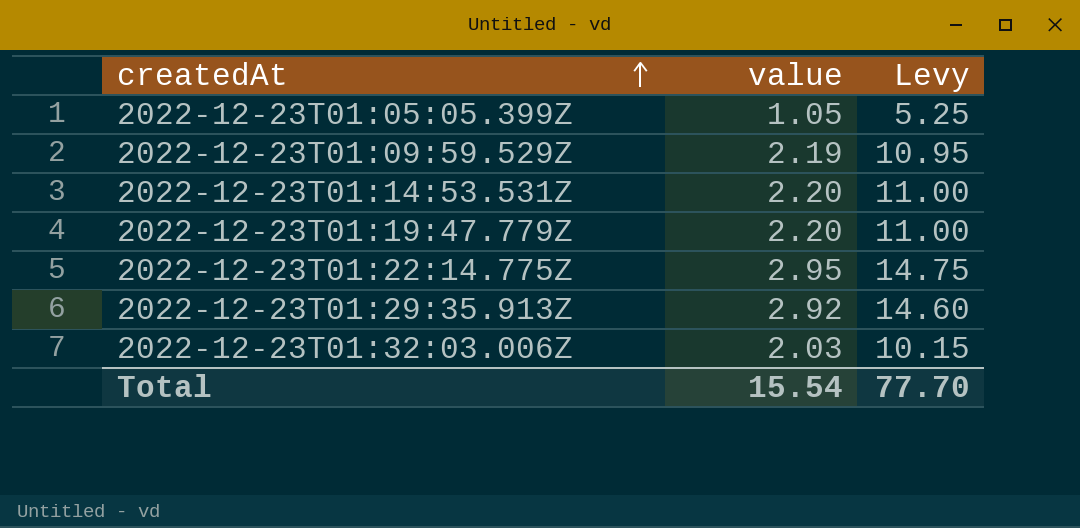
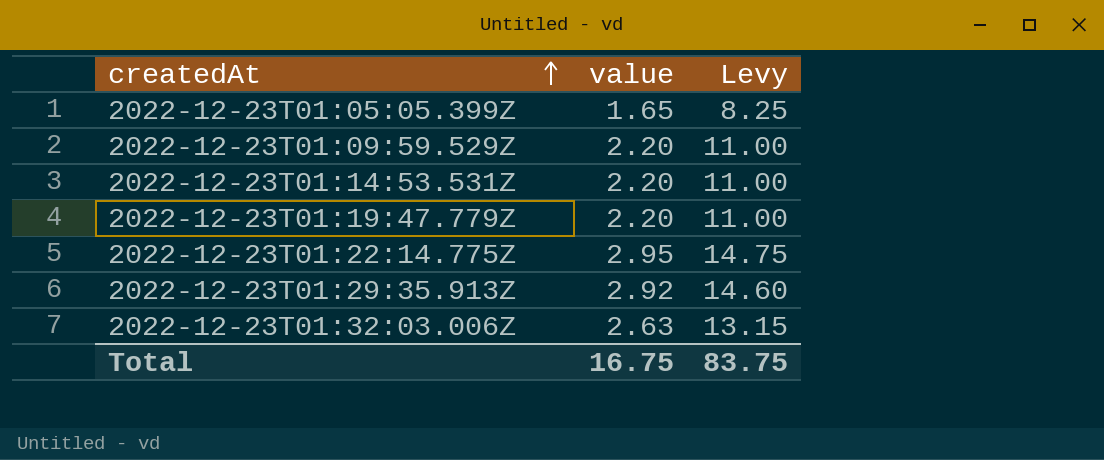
2022-12-23T01:05:05.399Z | value: 1.05 -> 1.65
2022-12-23T01:05:05.399Z | Levy: 5.25 -> 8.25
2022-12-23T01:09:59.529Z | value: 2.19 -> 2.20
2022-12-23T01:09:59.529Z | Levy: 10.95 -> 11.00
2022-12-23T01:32:03.006Z | value: 2.03 -> 2.63
2022-12-23T01:32:03.006Z | Levy: 10.15 -> 13.15
Total | value: 15.54 -> 16.75
Total | Levy: 77.70 -> 83.75

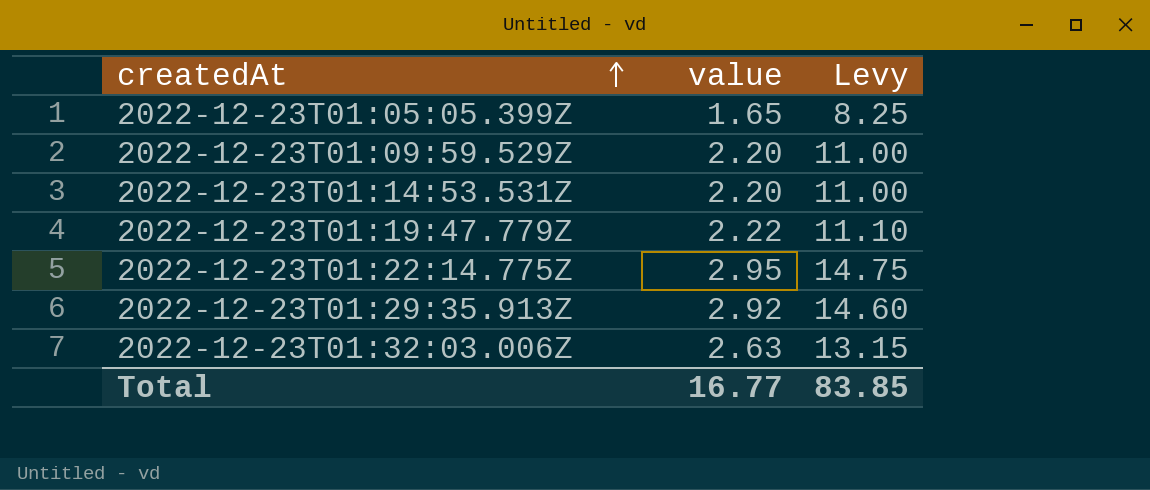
2022-12-23T01:19:47.779Z | value: 2.20 -> 2.22
2022-12-23T01:19:47.779Z | Levy: 11.00 -> 11.10
Total | value: 16.75 -> 16.77
Total | Levy: 83.75 -> 83.85

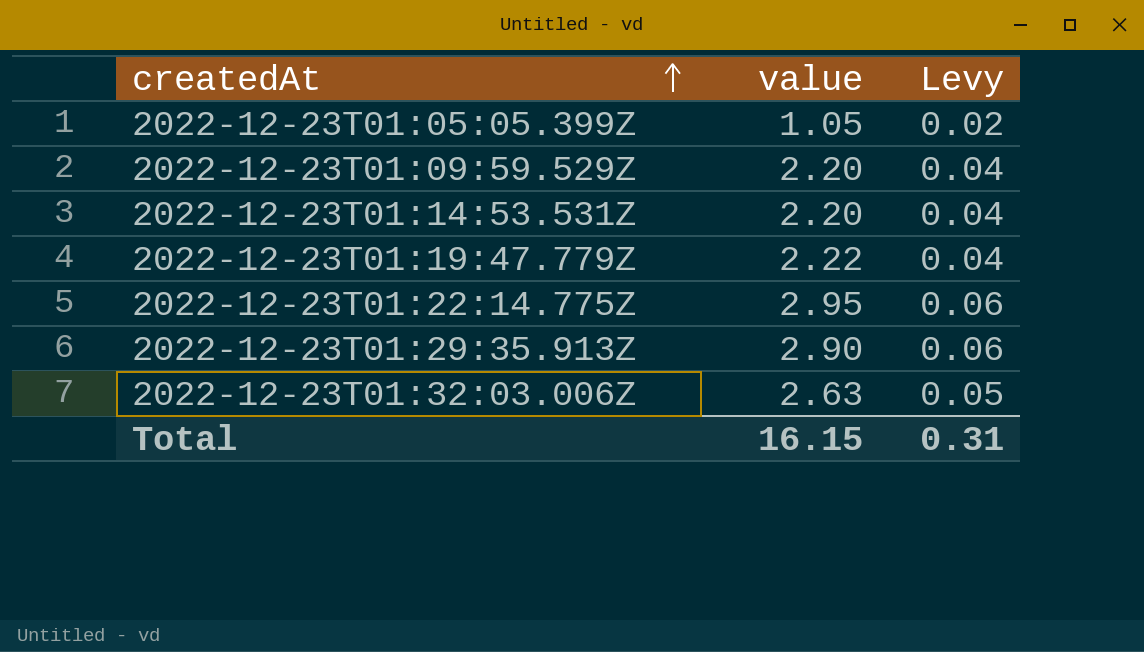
column Levy | formula: [value] * 5 -> [value] * 0.02
2022-12-23T01:05:05.399Z | value: 1.65 -> 1.05
2022-12-23T01:29:35.913Z | value: 2.92 -> 2.90
Total | value: 16.77 -> 16.15
Total | Levy: 83.85 -> 0.31

